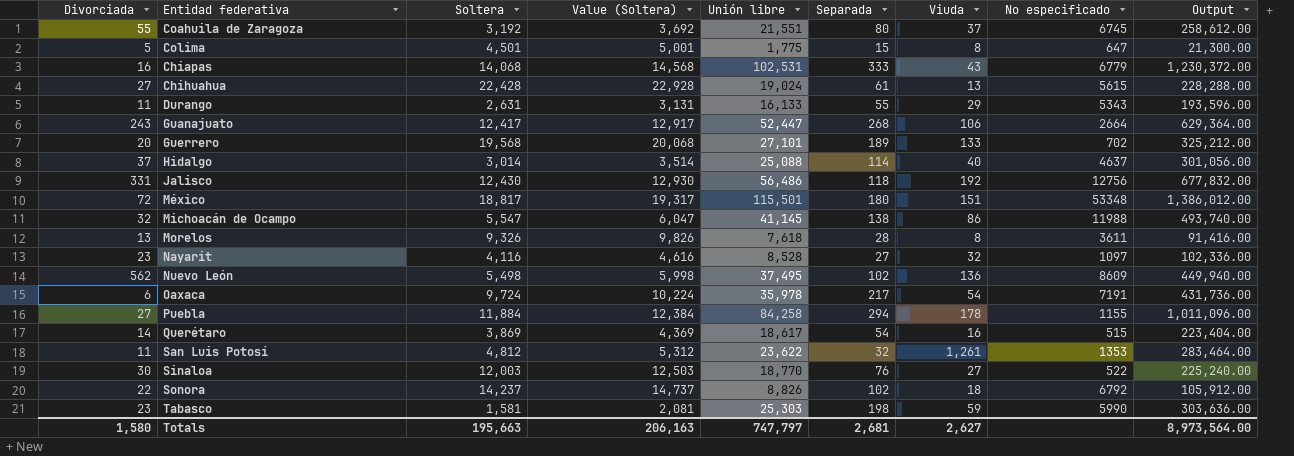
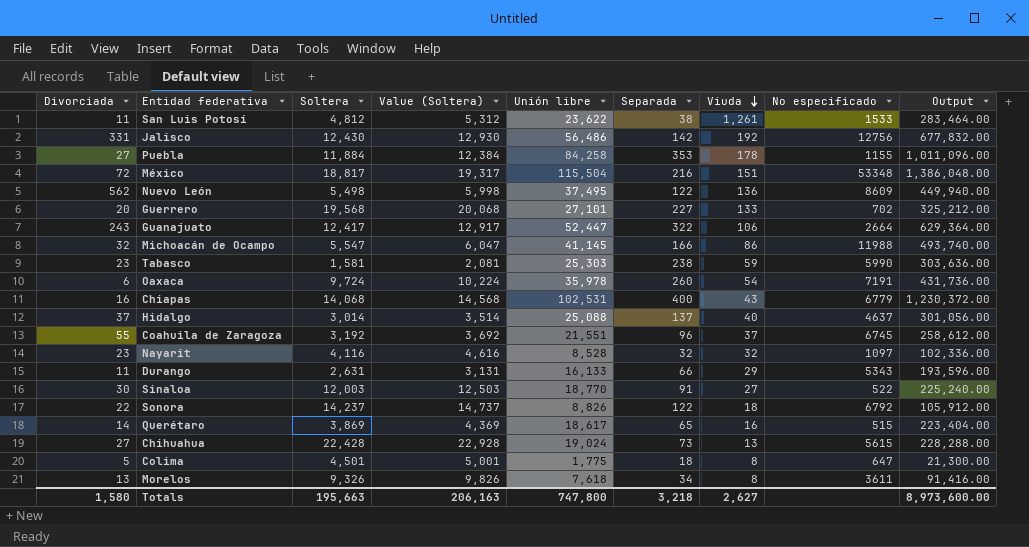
row order: none -> Viuda descending
San Luis Potosí | Separada: 32 -> 38
San Luis Potosí | No especificado: 1353 -> 1533
Jalisco | Separada: 118 -> 142
Puebla | Separada: 294 -> 353
México | Unión libre: 115,501 -> 115,504
México | Separada: 180 -> 216
México | Output: 1,386,012.00 -> 1,386,048.00
Nuevo León | Separada: 102 -> 122
Guerrero | Separada: 189 -> 227
Guanajuato | Separada: 268 -> 322
Michoacán de Ocampo | Separada: 138 -> 166
Tabasco | Separada: 198 -> 238
Oaxaca | Separada: 217 -> 260
Chiapas | Separada: 333 -> 400
Hidalgo | Separada: 114 -> 137
Coahuila de Zaragoza | Separada: 80 -> 96
Nayarit | Separada: 27 -> 32
Durango | Separada: 55 -> 66
Sinaloa | Separada: 76 -> 91
Sonora | Separada: 102 -> 122
Querétaro | Separada: 54 -> 65
Chihuahua | Separada: 61 -> 73
Colima | Separada: 15 -> 18
Morelos | Separada: 28 -> 34
Totals | Unión libre: 747,797 -> 747,800
Totals | Separada: 2,681 -> 3,218
Totals | Output: 8,973,564.00 -> 8,973,600.00

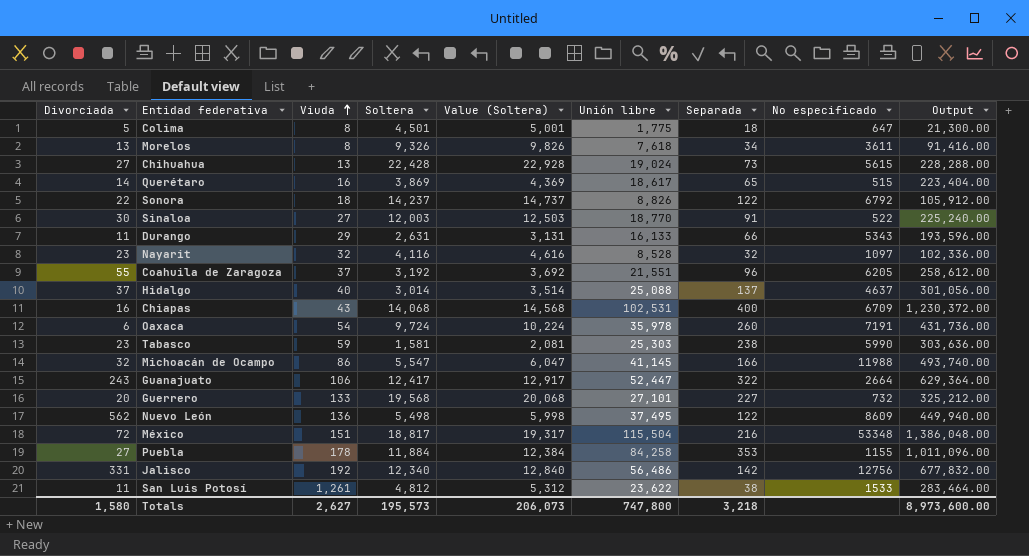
row order: Viuda descending -> Viuda ascending
column Viuda | position: 7 -> 3
Coahuila de Zaragoza | No especificado: 6745 -> 6205
Chiapas | No especificado: 6779 -> 6709
Guerrero | No especificado: 702 -> 732
Jalisco | Soltera: 12,430 -> 12,340
Jalisco | Value (Soltera): 12,930 -> 12,840
Totals | Soltera: 195,663 -> 195,573
Totals | Value (Soltera): 206,163 -> 206,073

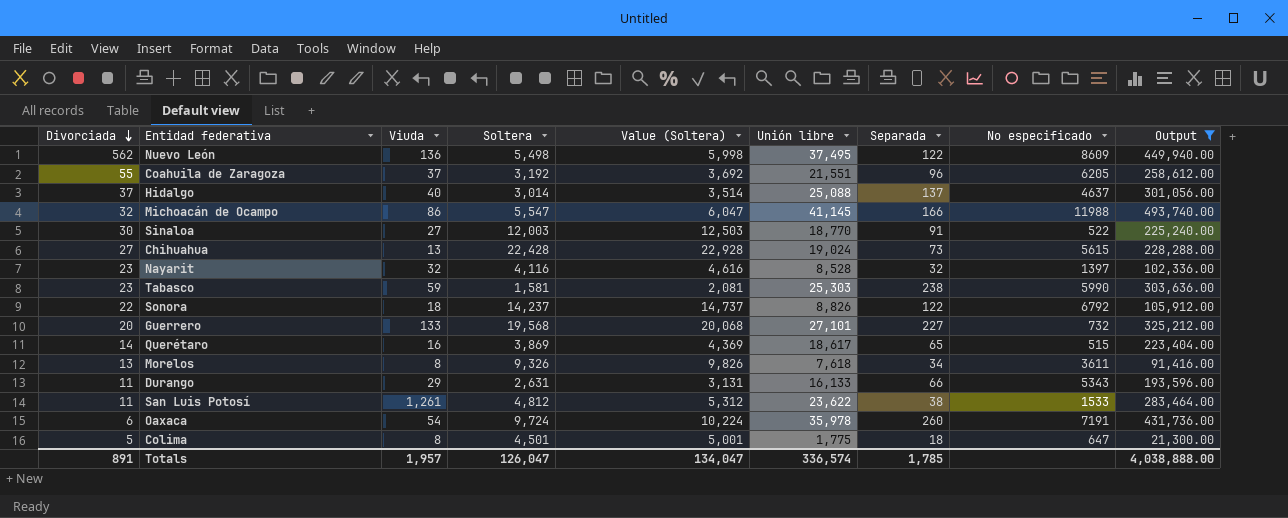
filter: none -> Output <= 493,740.00
row order: Viuda ascending -> Divorciada descending
Nayarit | No especificado: 1097 -> 1397
Totals | Divorciada: 1,580 -> 891
Totals | Viuda: 2,627 -> 1,957
Totals | Soltera: 195,573 -> 126,047
Totals | Value (Soltera): 206,073 -> 134,047
Totals | Unión libre: 747,800 -> 336,574
Totals | Separada: 3,218 -> 1,785
Totals | Output: 8,973,600.00 -> 4,038,888.00

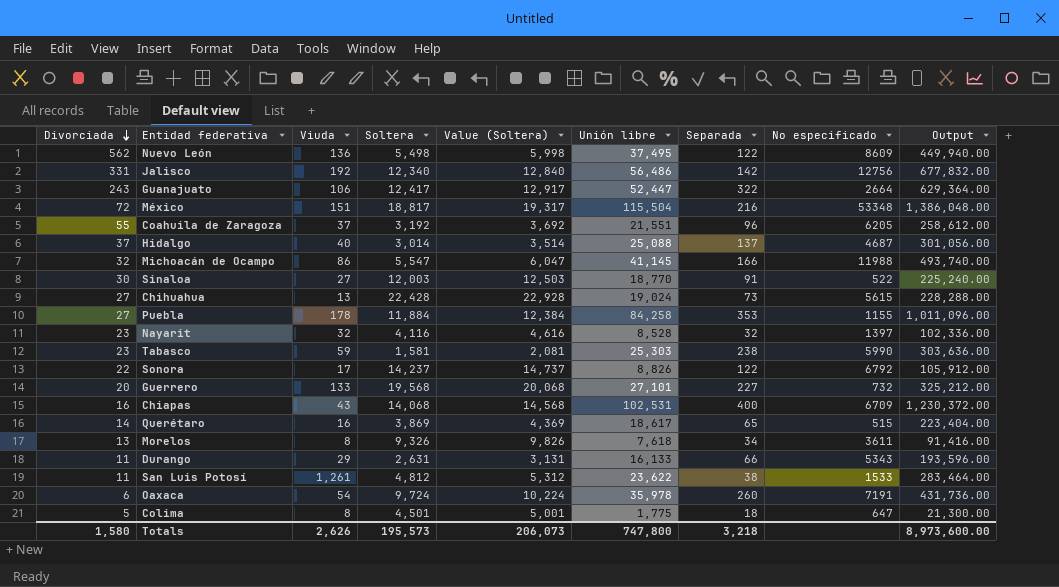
filter: Output <= 493,740.00 -> none
Hidalgo | No especificado: 4637 -> 4687
Sonora | Viuda: 18 -> 17
Totals | Divorciada: 891 -> 1,580
Totals | Viuda: 1,957 -> 2,626
Totals | Soltera: 126,047 -> 195,573
Totals | Value (Soltera): 134,047 -> 206,073
Totals | Unión libre: 336,574 -> 747,800
Totals | Separada: 1,785 -> 3,218
Totals | Output: 4,038,888.00 -> 8,973,600.00

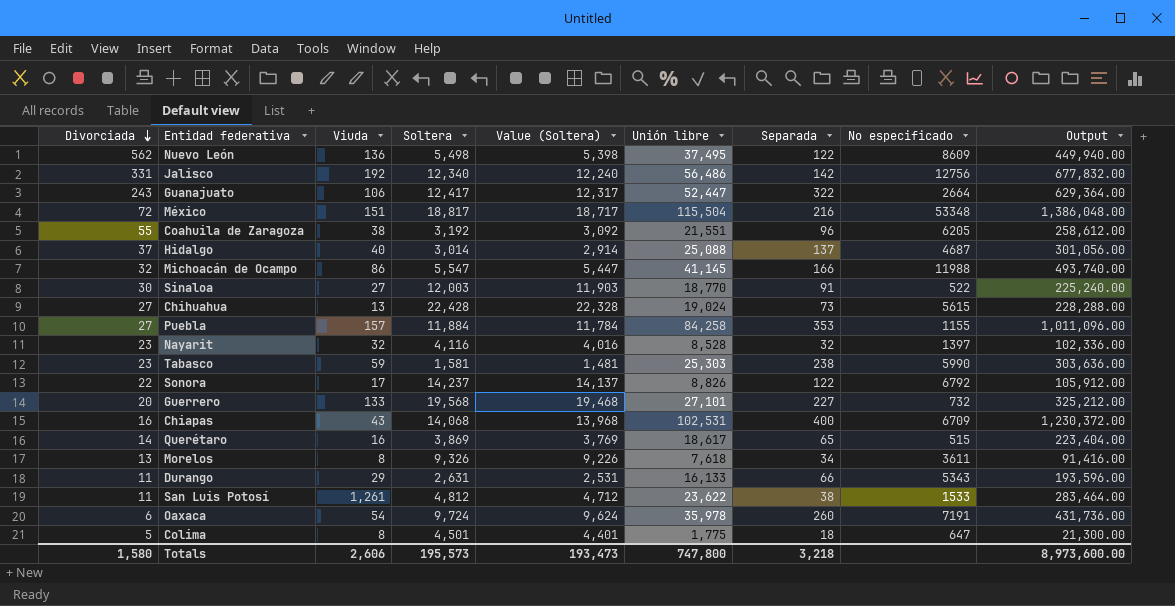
column Value (Soltera) | formula: [Soltera] + 500 -> [Soltera] - 100
Coahuila de Zaragoza | Viuda: 37 -> 38
Puebla | Viuda: 178 -> 157
Totals | Viuda: 2,626 -> 2,606
Totals | Value (Soltera): 206,073 -> 193,473

